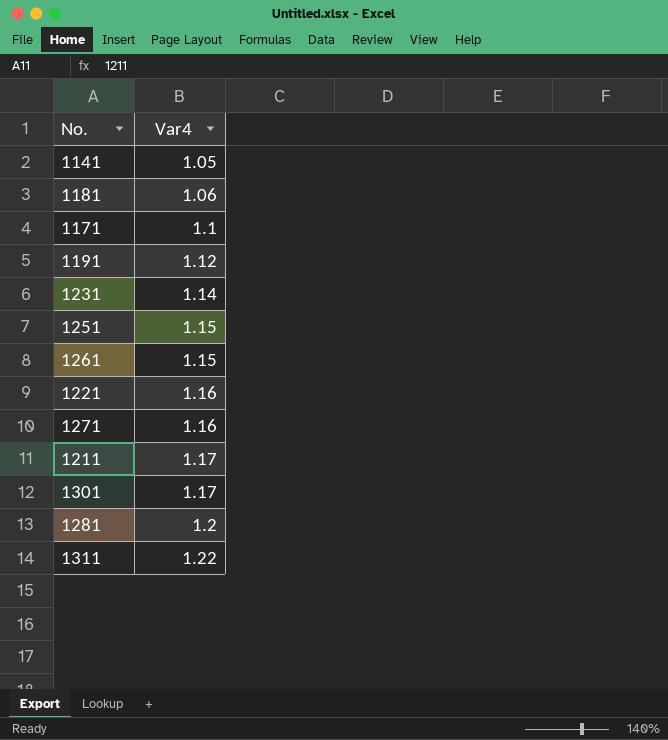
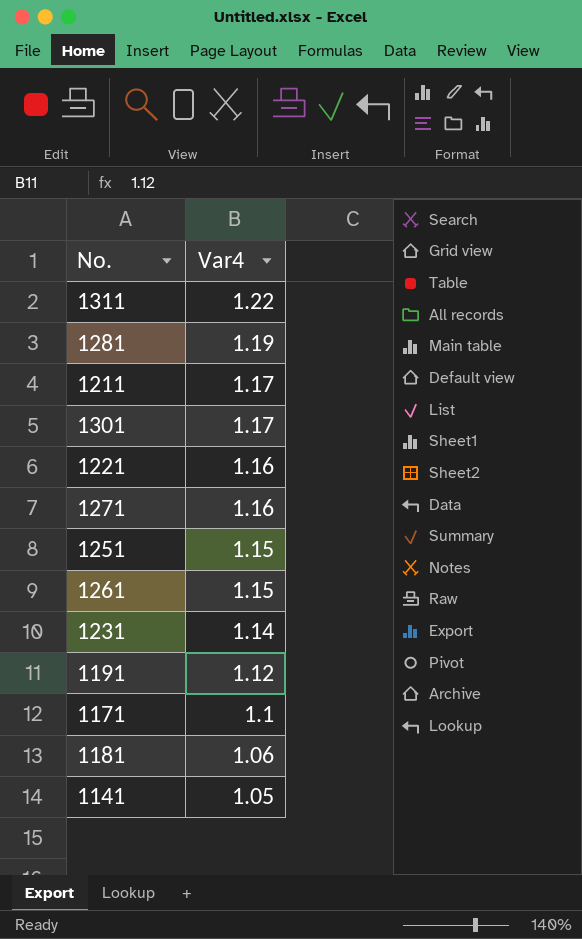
row order: Var4 ascending -> Var4 descending
1281 | Var4: 1.2 -> 1.19

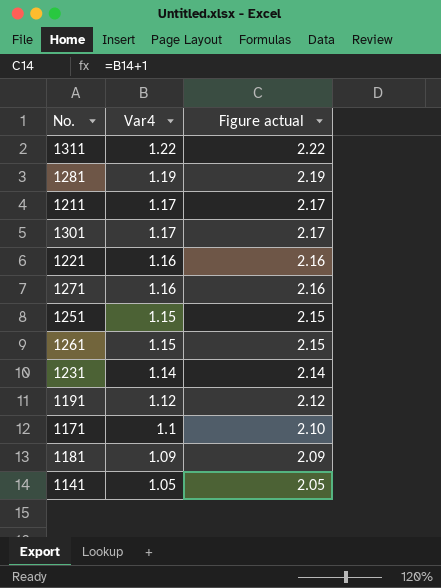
column Figure actual | formula: none -> [Var4] + 1
1181 | Var4: 1.06 -> 1.09

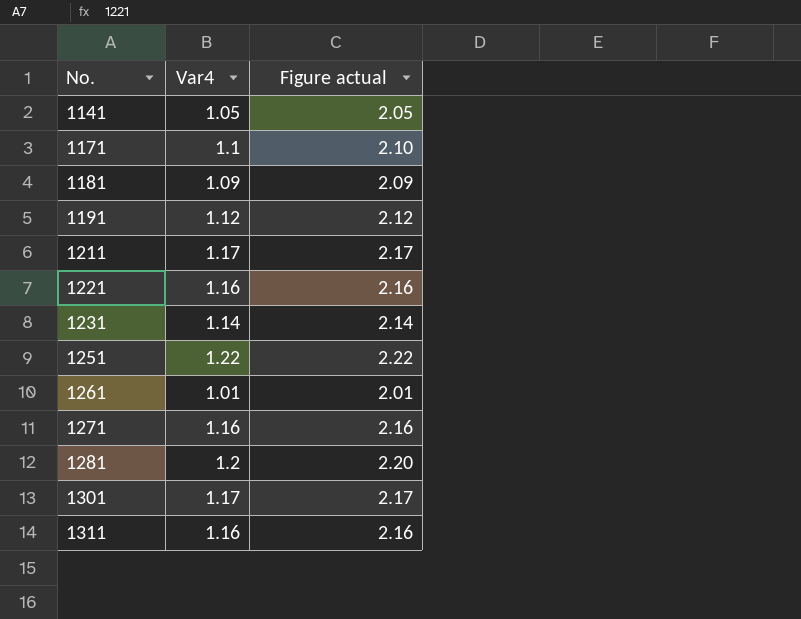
row order: Var4 descending -> No. ascending
1251 | Var4: 1.15 -> 1.22
1251 | Figure actual: 2.15 -> 2.22
1261 | Var4: 1.15 -> 1.01
1261 | Figure actual: 2.15 -> 2.01
1281 | Var4: 1.19 -> 1.2
1281 | Figure actual: 2.19 -> 2.20
1311 | Var4: 1.22 -> 1.16
1311 | Figure actual: 2.22 -> 2.16

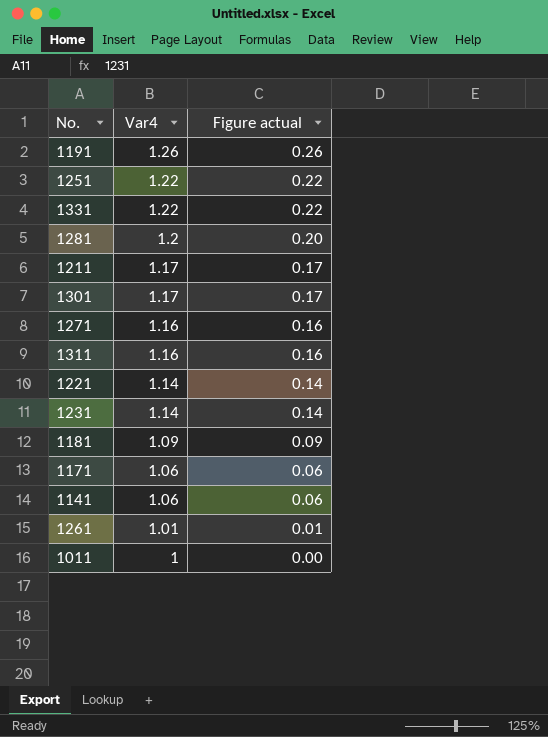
row order: No. ascending -> Var4 descending
column Figure actual | formula: [Var4] + 1 -> [Var4] - 1
1191 | Var4: 1.12 -> 1.26
row 1331: none -> 1.22 | 0.22
1221 | Var4: 1.16 -> 1.14
1171 | Var4: 1.1 -> 1.06
1141 | Var4: 1.05 -> 1.06
row 1011: none -> 1 | 0.00

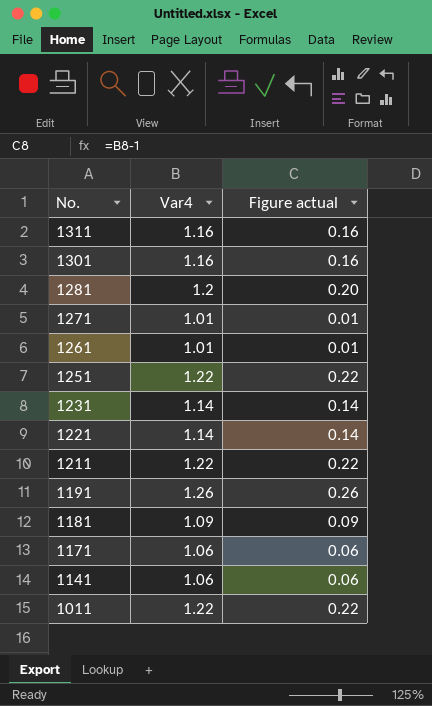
row order: Var4 descending -> No. descending
row 1331: 1.22 | 0.22 -> none
1301 | Var4: 1.17 -> 1.16
1301 | Figure actual: 0.17 -> 0.16
1271 | Var4: 1.16 -> 1.01
1271 | Figure actual: 0.16 -> 0.01
1211 | Var4: 1.17 -> 1.22
1211 | Figure actual: 0.17 -> 0.22
1011 | Var4: 1 -> 1.22
1011 | Figure actual: 0.00 -> 0.22

